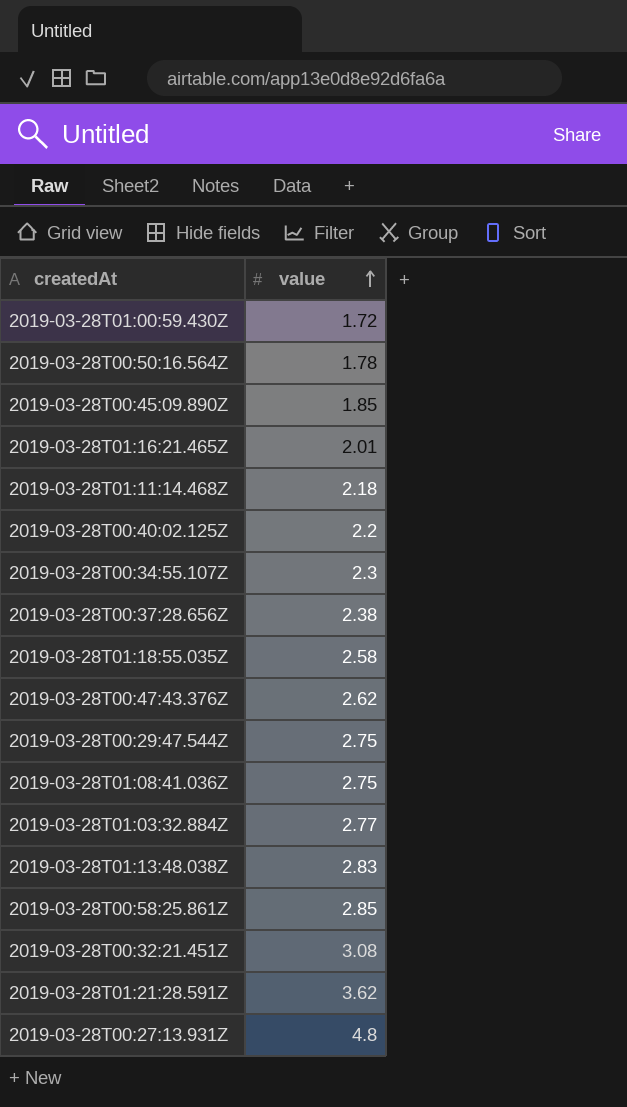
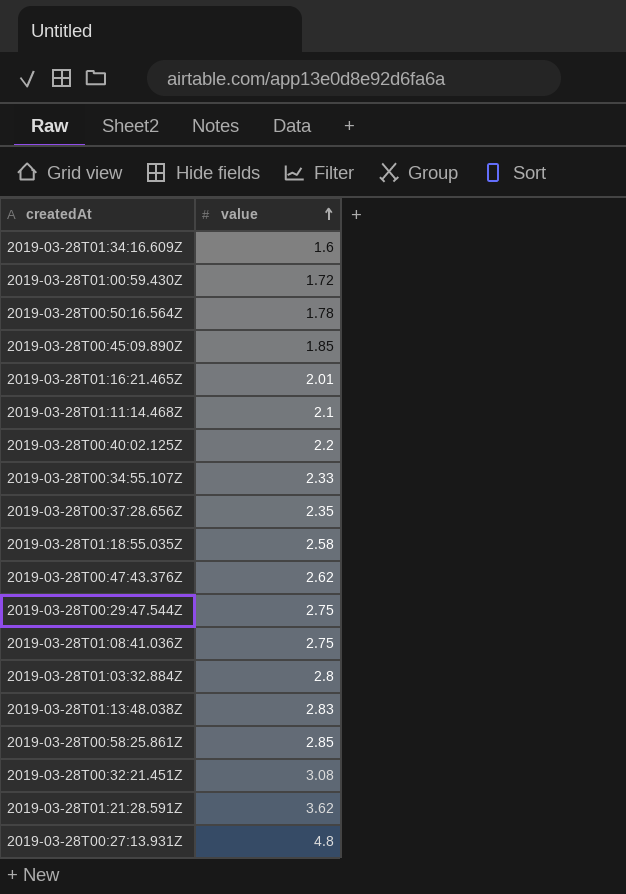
row 2019-03-28T01:34:16.609Z: none -> 1.6
2019-03-28T01:11:14.468Z | value: 2.18 -> 2.1
2019-03-28T00:34:55.107Z | value: 2.3 -> 2.33
2019-03-28T00:37:28.656Z | value: 2.38 -> 2.35
2019-03-28T01:03:32.884Z | value: 2.77 -> 2.8

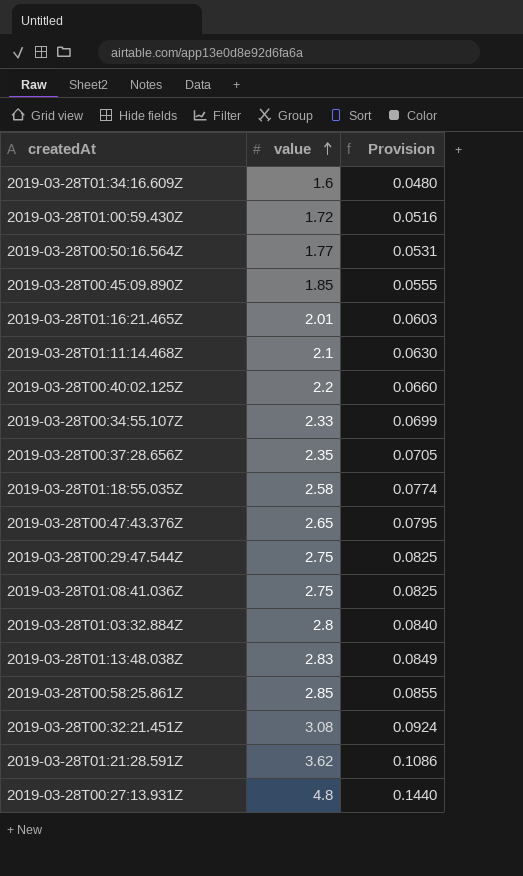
column Provision | formula: none -> [value] * 0.03
2019-03-28T00:50:16.564Z | value: 1.78 -> 1.77
2019-03-28T00:47:43.376Z | value: 2.62 -> 2.65

